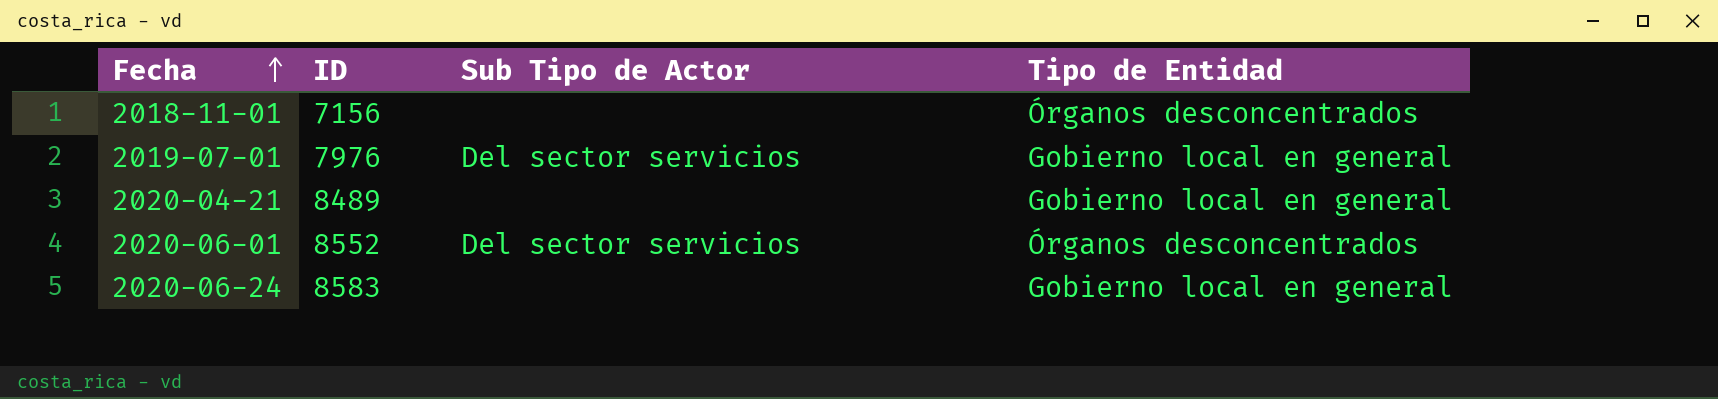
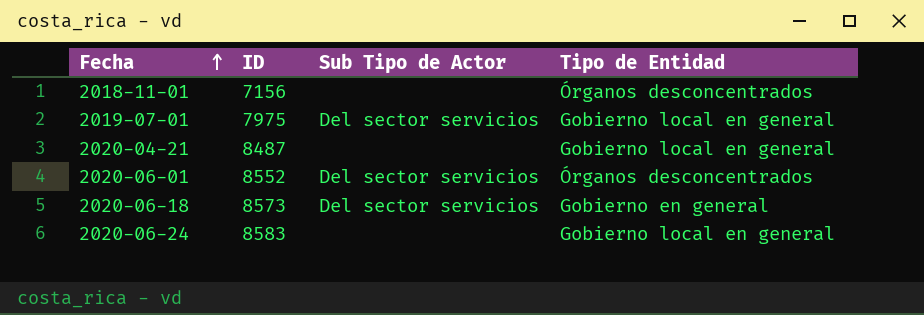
2019-07-01 | ID: 7976 -> 7975
2020-04-21 | ID: 8489 -> 8487
row 2020-06-18: none -> 8573 | Del sector servicios | Gobierno en general

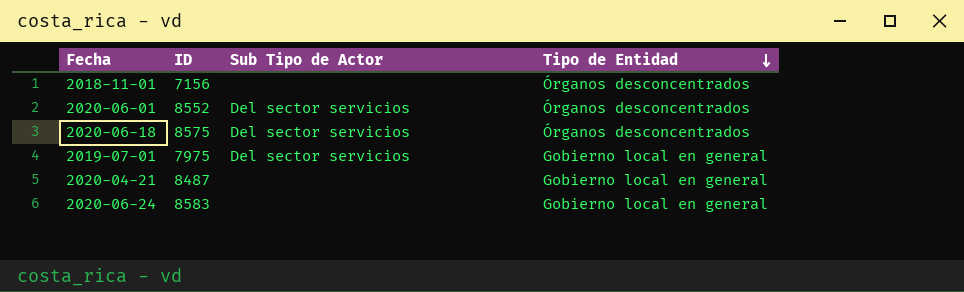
row order: Fecha ascending -> Tipo de Entidad descending
2020-06-18 | ID: 8573 -> 8575
2020-06-18 | Tipo de Entidad: Gobierno en general -> Órganos desconcentrados

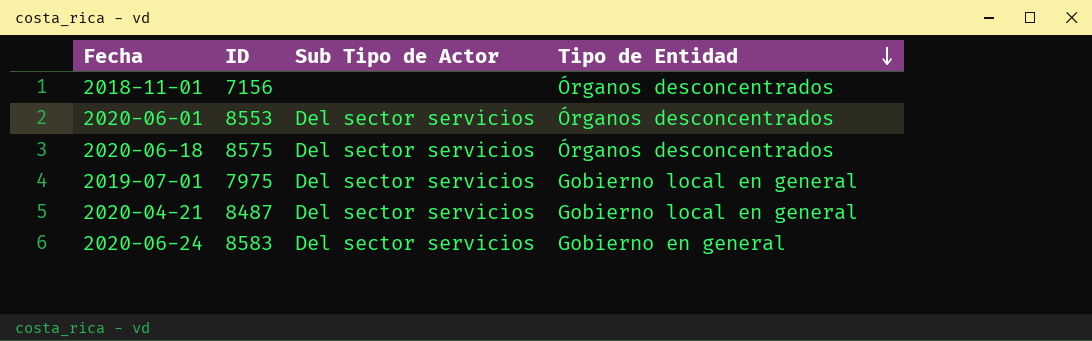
2020-06-01 | ID: 8552 -> 8553
2020-04-21 | Sub Tipo de Actor: none -> Del sector servicios
2020-06-24 | Sub Tipo de Actor: none -> Del sector servicios
2020-06-24 | Tipo de Entidad: Gobierno local en general -> Gobierno en general

